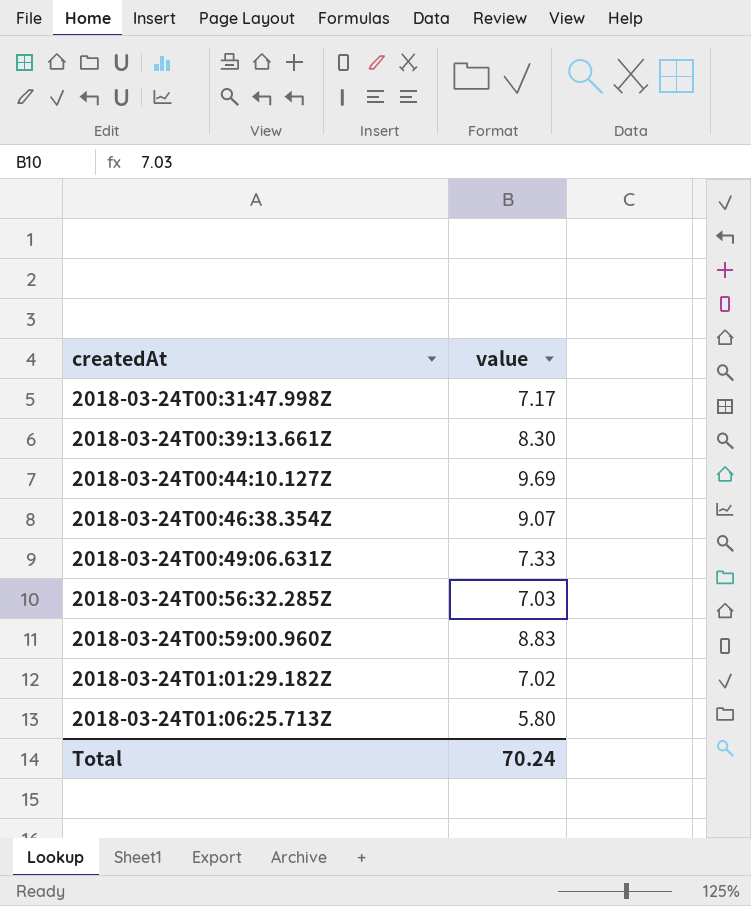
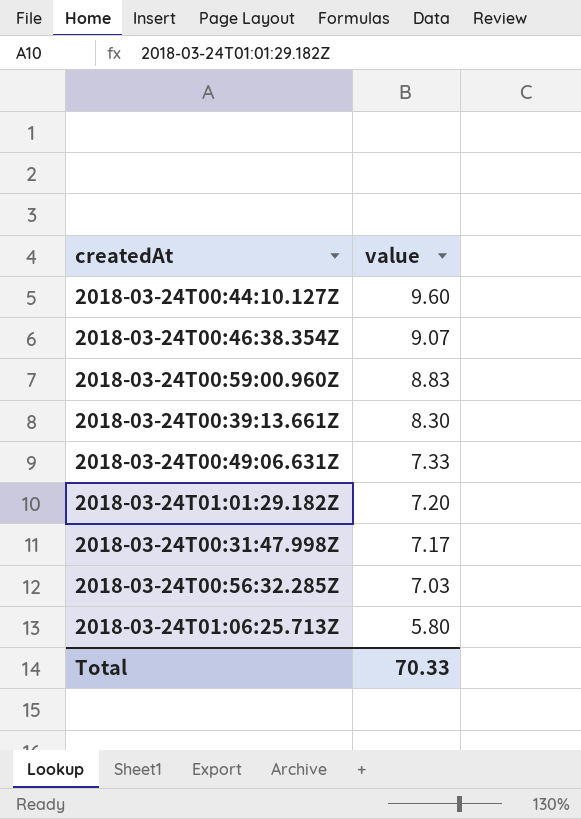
row order: createdAt ascending -> value descending
2018-03-24T00:44:10.127Z | value: 9.69 -> 9.60
2018-03-24T01:01:29.182Z | value: 7.02 -> 7.20
Total | value: 70.24 -> 70.33

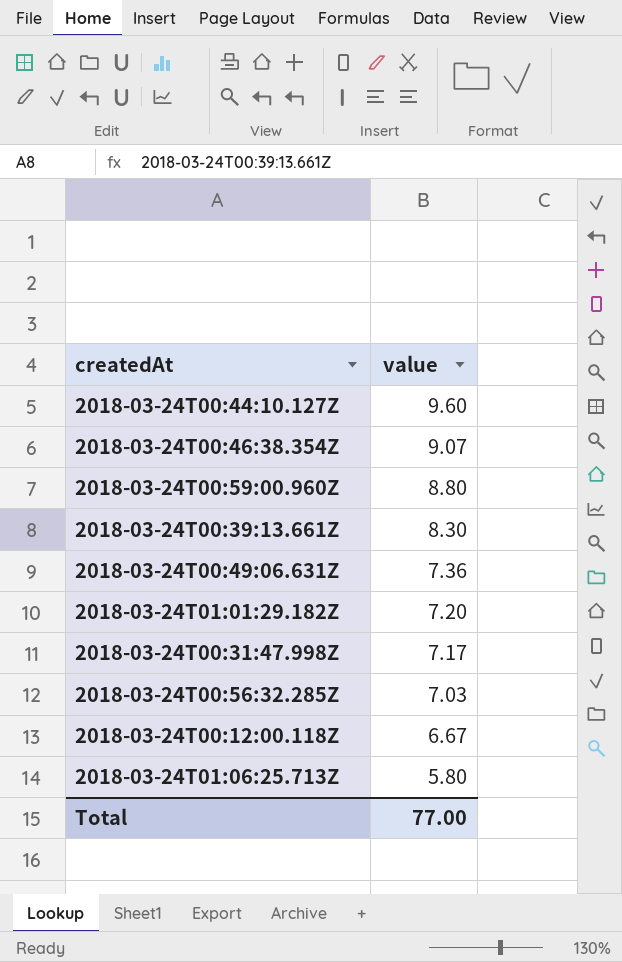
2018-03-24T00:59:00.960Z | value: 8.83 -> 8.80
2018-03-24T00:49:06.631Z | value: 7.33 -> 7.36
row 2018-03-24T00:12:00.118Z: none -> 6.67
Total | value: 70.33 -> 77.00

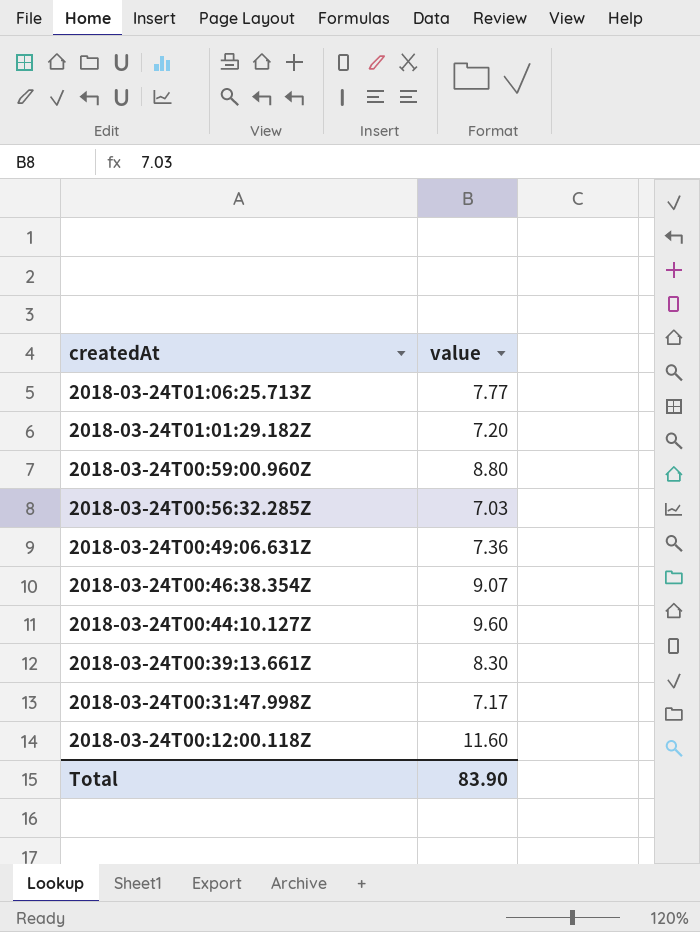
row order: value descending -> createdAt descending
2018-03-24T01:06:25.713Z | value: 5.80 -> 7.77
2018-03-24T00:12:00.118Z | value: 6.67 -> 11.60
Total | value: 77.00 -> 83.90

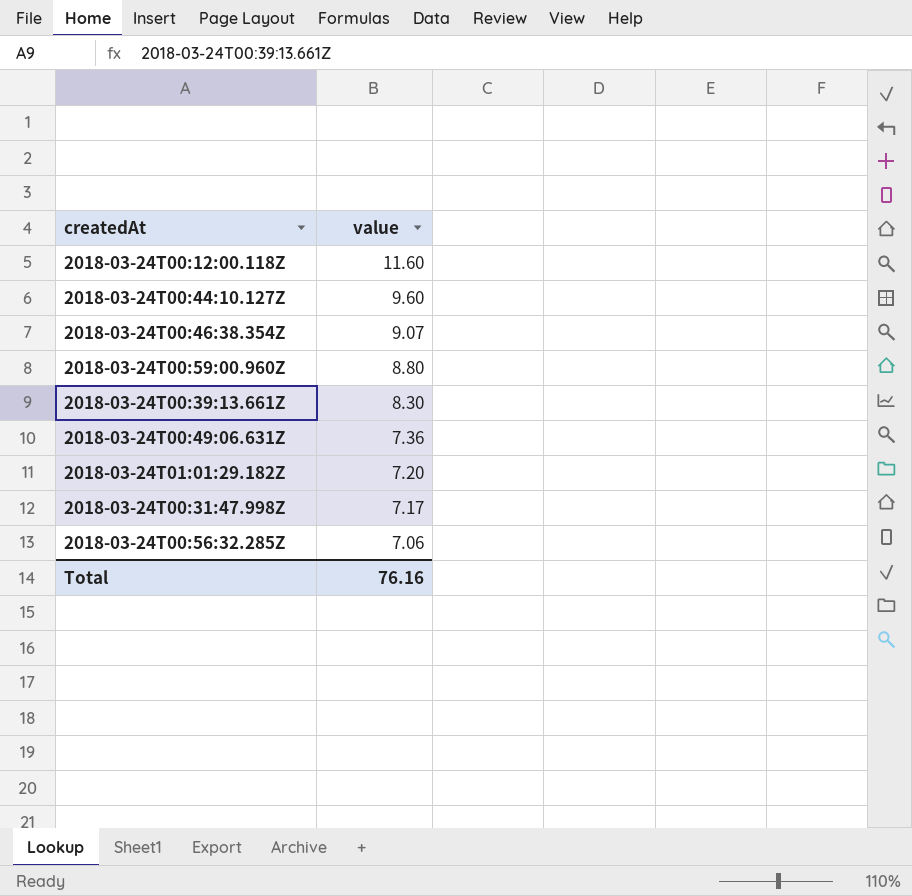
row order: createdAt descending -> value descending
row 2018-03-24T01:06:25.713Z: 7.77 -> none
2018-03-24T00:56:32.285Z | value: 7.03 -> 7.06
Total | value: 83.90 -> 76.16

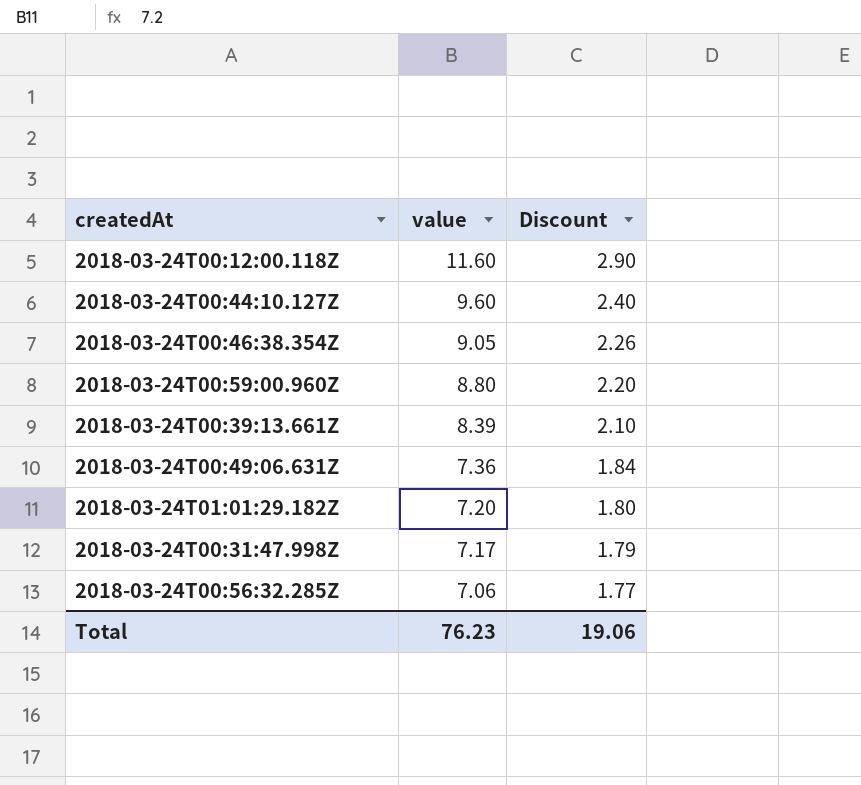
column Discount | formula: none -> [value] * 0.25
2018-03-24T00:46:38.354Z | value: 9.07 -> 9.05
2018-03-24T00:39:13.661Z | value: 8.30 -> 8.39
Total | value: 76.16 -> 76.23

